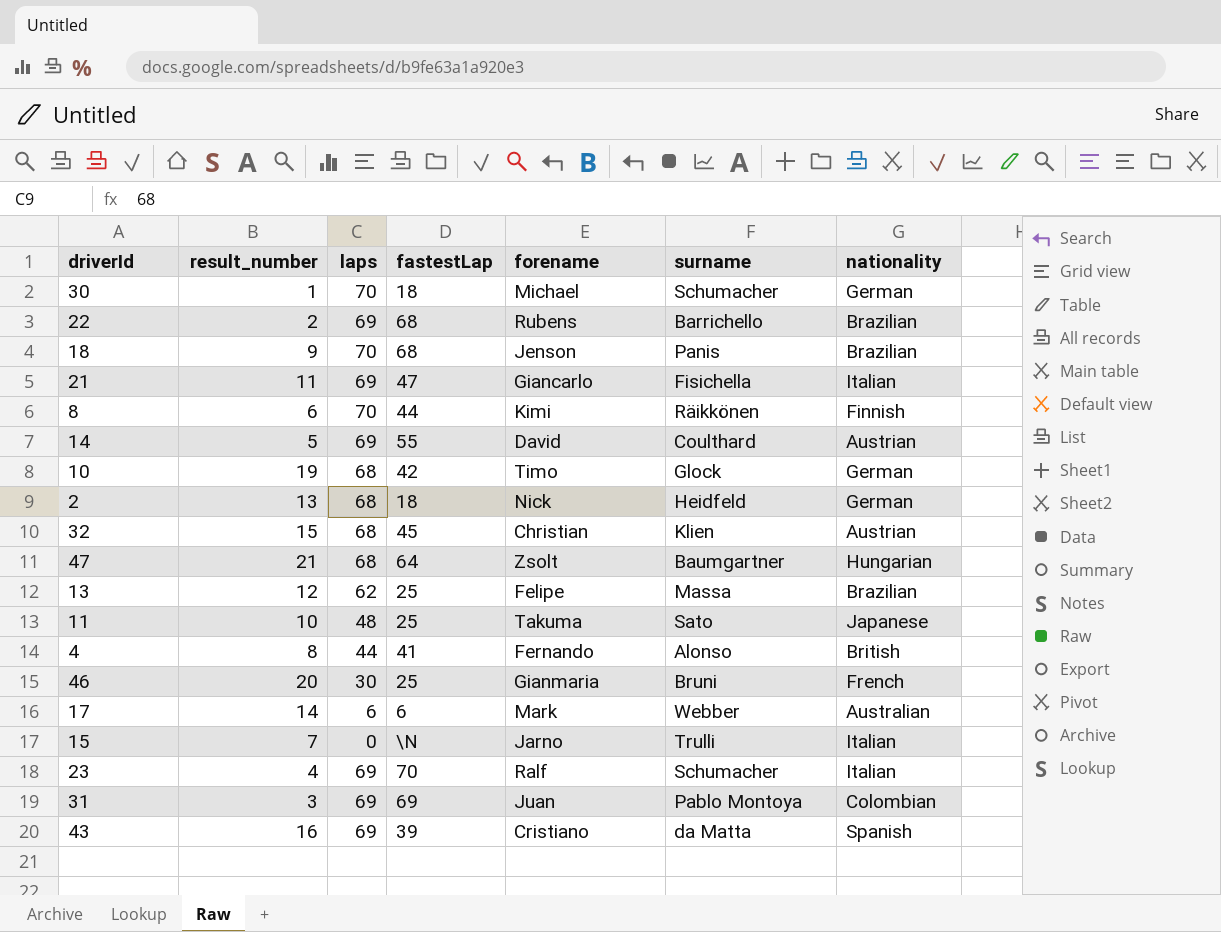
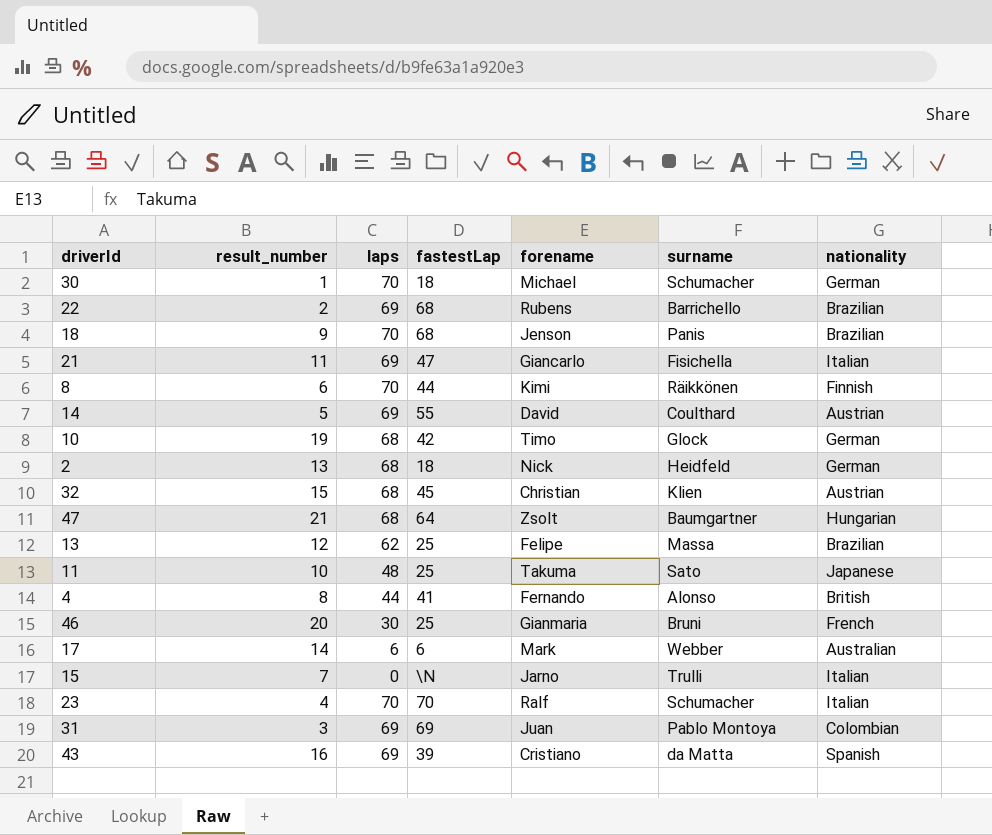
23 | laps: 69 -> 70

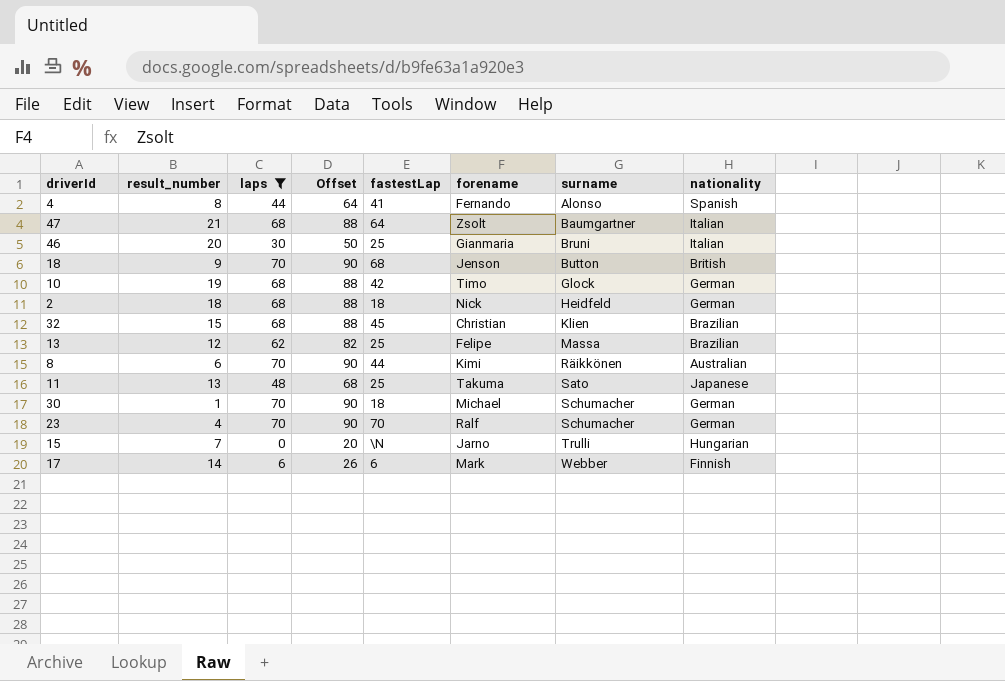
filter: none -> laps != 69
row order: none -> surname ascending
column Offset | formula: none -> [laps] + 20
4 | nationality: British -> Spanish
47 | nationality: Hungarian -> Italian
46 | nationality: French -> Italian
18 | surname: Panis -> Button
18 | nationality: Brazilian -> British
2 | result_number: 13 -> 18
32 | nationality: Austrian -> Brazilian
8 | nationality: Finnish -> Australian
11 | result_number: 10 -> 13
23 | nationality: Italian -> German
15 | nationality: Italian -> Hungarian
17 | nationality: Australian -> Finnish

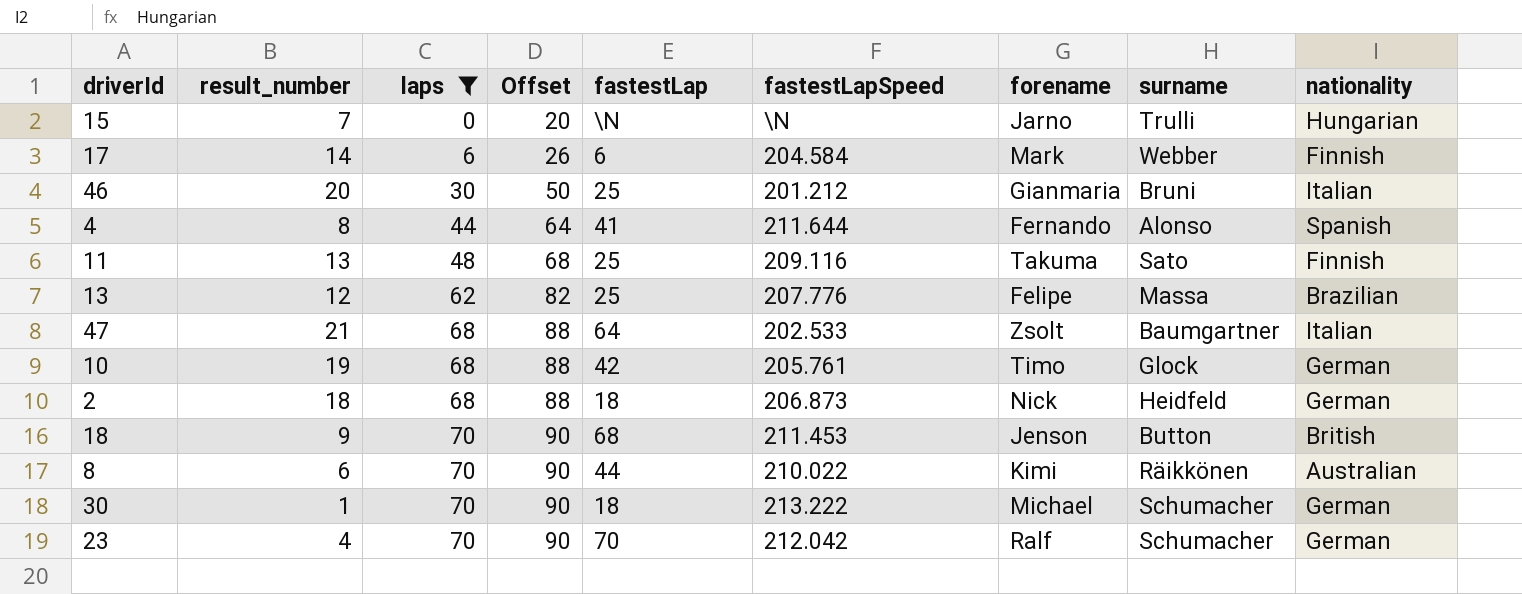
row order: surname ascending -> laps ascending
column fastestLapSpeed | position: none -> 6
row 32: 15 | 68 | 88 | 45 | Christian | Klien | Brazilian -> none
11 | nationality: Japanese -> Finnish

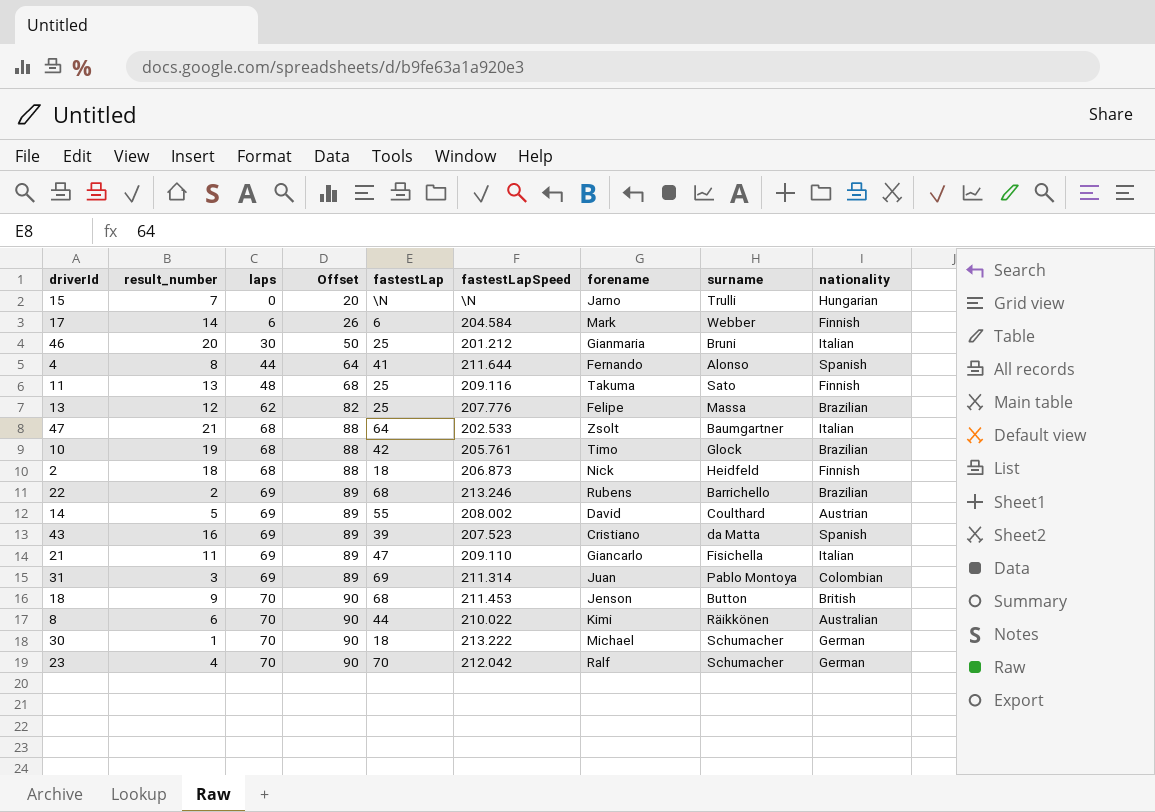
filter: laps != 69 -> none
10 | nationality: German -> Brazilian
2 | nationality: German -> Finnish

